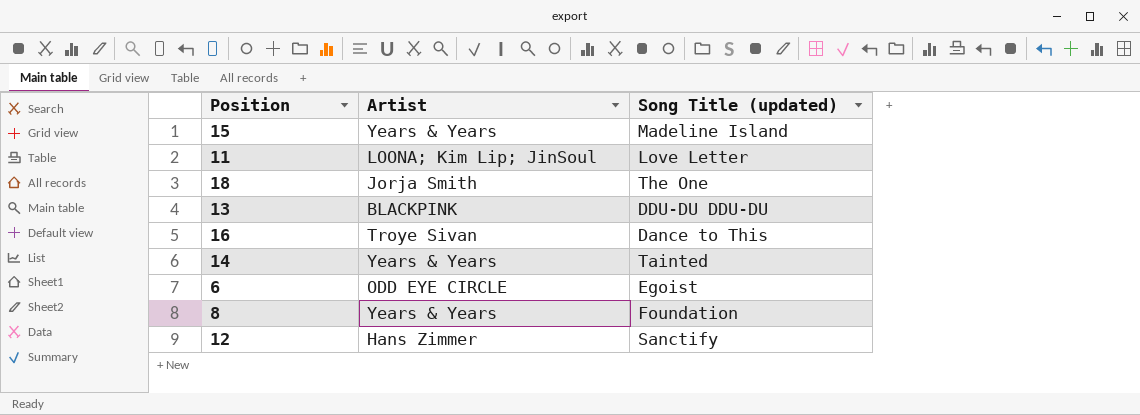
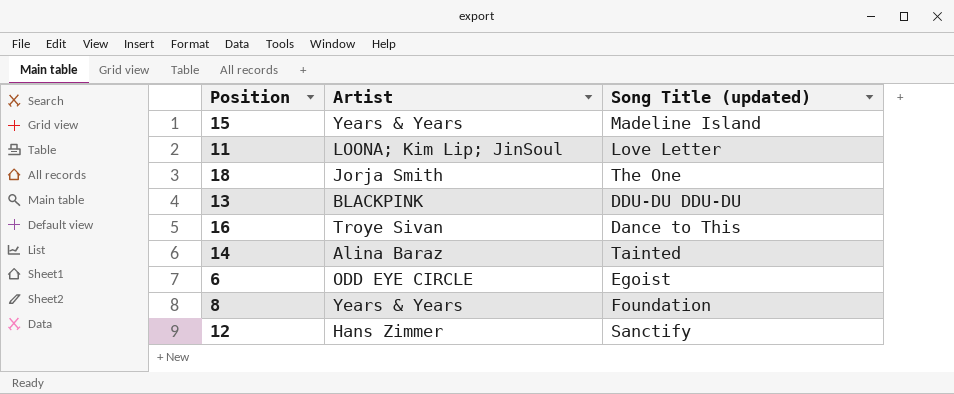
14 | Artist: Years & Years -> Alina Baraz

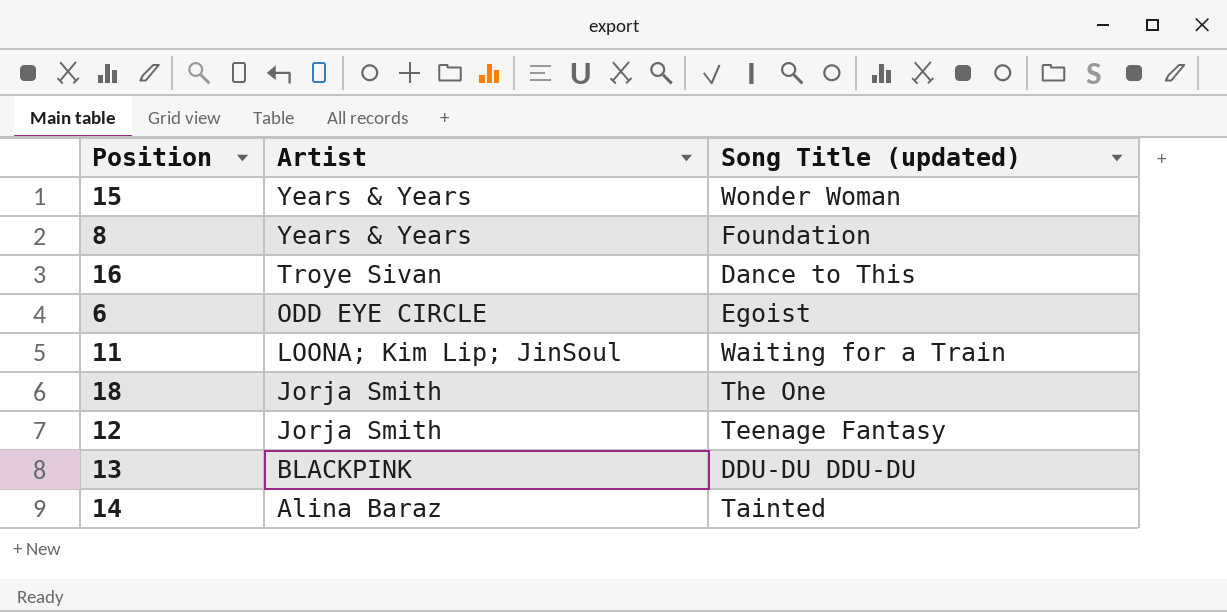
row order: none -> Artist descending
15 | Song Title (updated): Madeline Island -> Wonder Woman
11 | Song Title (updated): Love Letter -> Waiting for a Train
12 | Artist: Hans Zimmer -> Jorja Smith
12 | Song Title (updated): Sanctify -> Teenage Fantasy

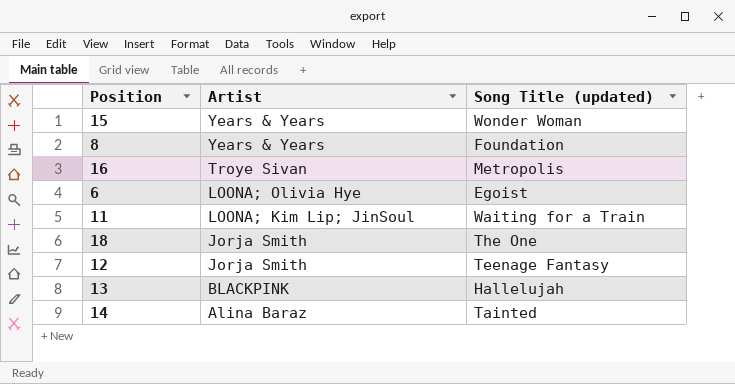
16 | Song Title (updated): Dance to This -> Metropolis
6 | Artist: ODD EYE CIRCLE -> LOONA; Olivia Hye
13 | Song Title (updated): DDU-DU DDU-DU -> Hallelujah

